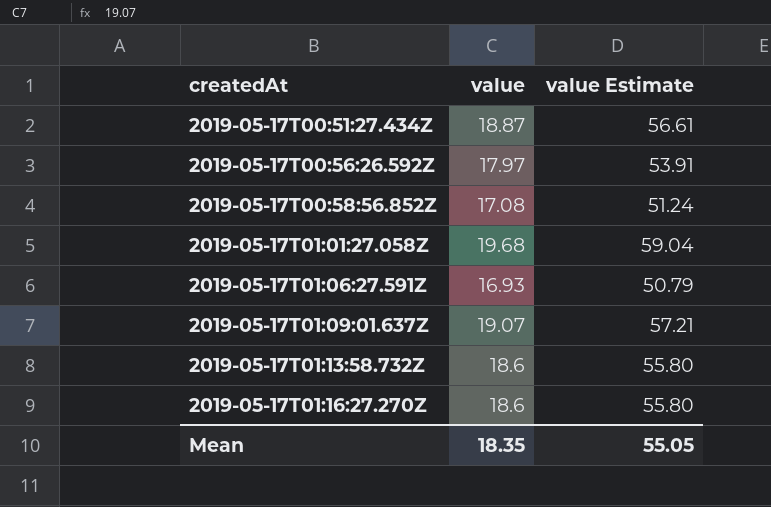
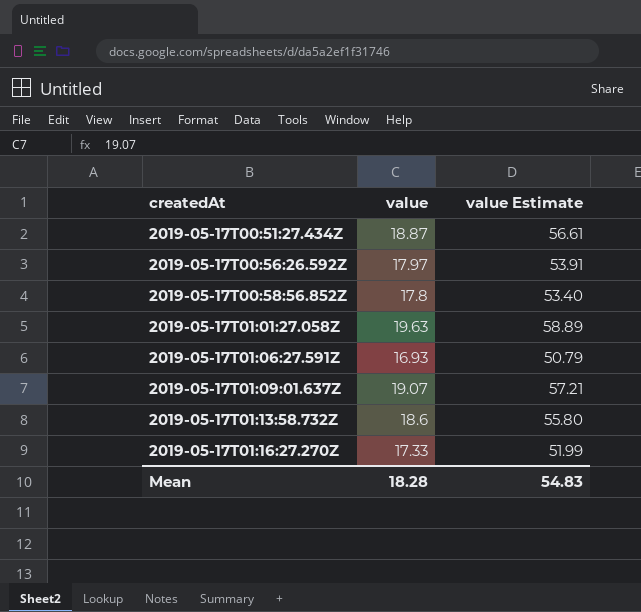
2019-05-17T00:58:56.852Z | value: 17.08 -> 17.8
2019-05-17T00:58:56.852Z | value Estimate: 51.24 -> 53.40
2019-05-17T01:01:27.058Z | value: 19.68 -> 19.63
2019-05-17T01:01:27.058Z | value Estimate: 59.04 -> 58.89
2019-05-17T01:16:27.270Z | value: 18.6 -> 17.33
2019-05-17T01:16:27.270Z | value Estimate: 55.80 -> 51.99
Mean | value: 18.35 -> 18.28
Mean | value Estimate: 55.05 -> 54.83

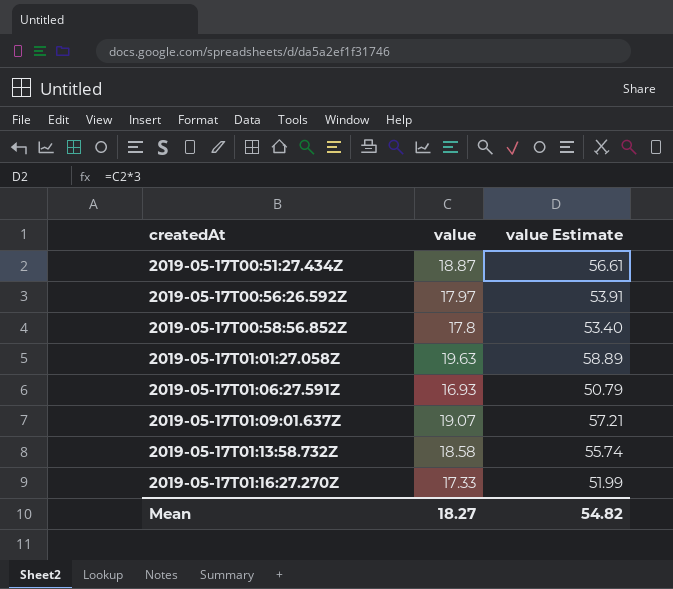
2019-05-17T01:13:58.732Z | value: 18.6 -> 18.58
2019-05-17T01:13:58.732Z | value Estimate: 55.80 -> 55.74
Mean | value: 18.28 -> 18.27
Mean | value Estimate: 54.83 -> 54.82

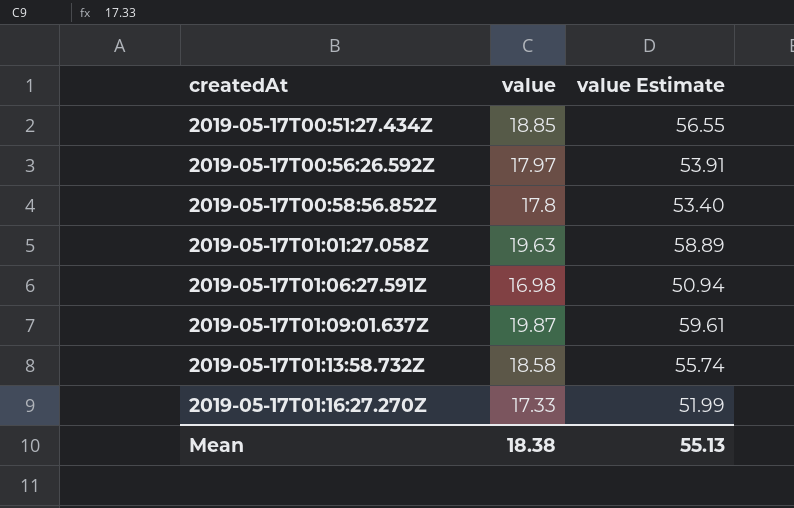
2019-05-17T00:51:27.434Z | value: 18.87 -> 18.85
2019-05-17T00:51:27.434Z | value Estimate: 56.61 -> 56.55
2019-05-17T01:06:27.591Z | value: 16.93 -> 16.98
2019-05-17T01:06:27.591Z | value Estimate: 50.79 -> 50.94
2019-05-17T01:09:01.637Z | value: 19.07 -> 19.87
2019-05-17T01:09:01.637Z | value Estimate: 57.21 -> 59.61
Mean | value: 18.27 -> 18.38
Mean | value Estimate: 54.82 -> 55.13

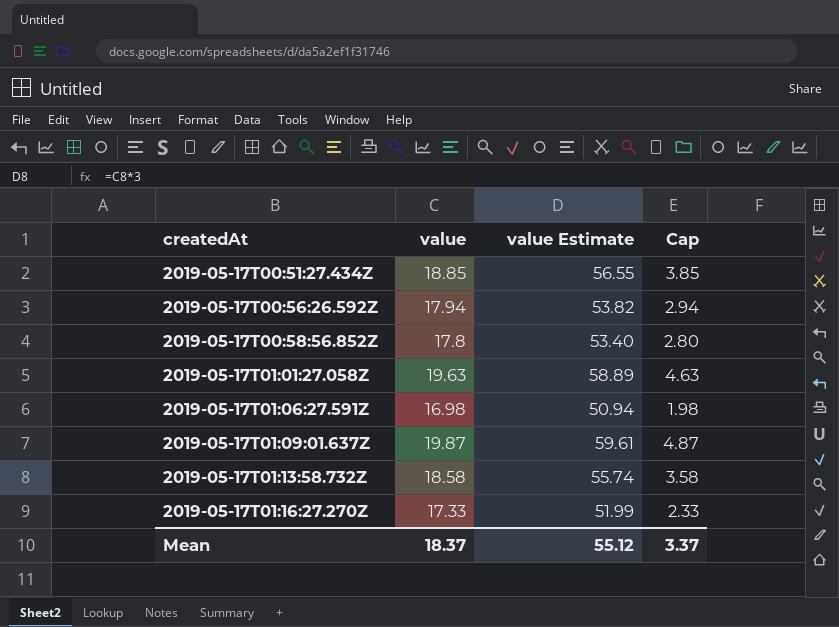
column Cap | formula: none -> [value] - 15
2019-05-17T00:56:26.592Z | value: 17.97 -> 17.94
2019-05-17T00:56:26.592Z | value Estimate: 53.91 -> 53.82
Mean | value: 18.38 -> 18.37
Mean | value Estimate: 55.13 -> 55.12

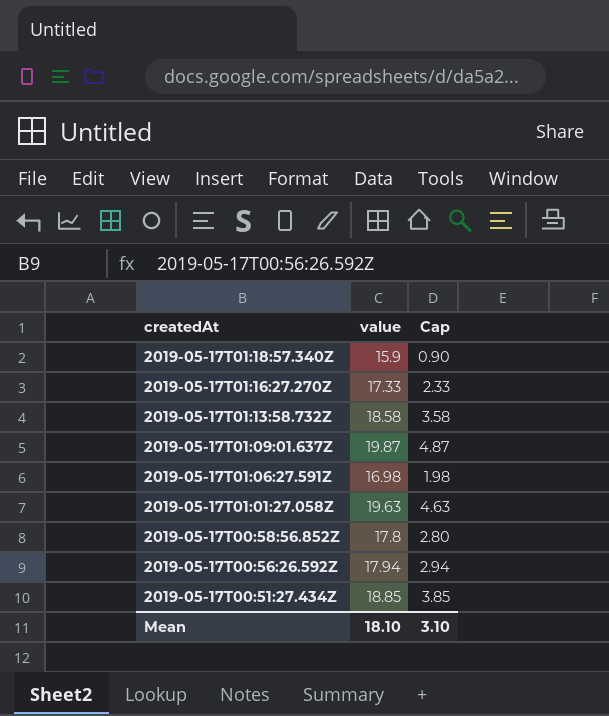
row order: createdAt ascending -> createdAt descending
column value Estimate | formula: [value] * 3 -> none
row 2019-05-17T01:18:57.340Z: none -> 15.9 | 0.90
Mean | value: 18.37 -> 18.10
Mean | Cap: 3.37 -> 3.10

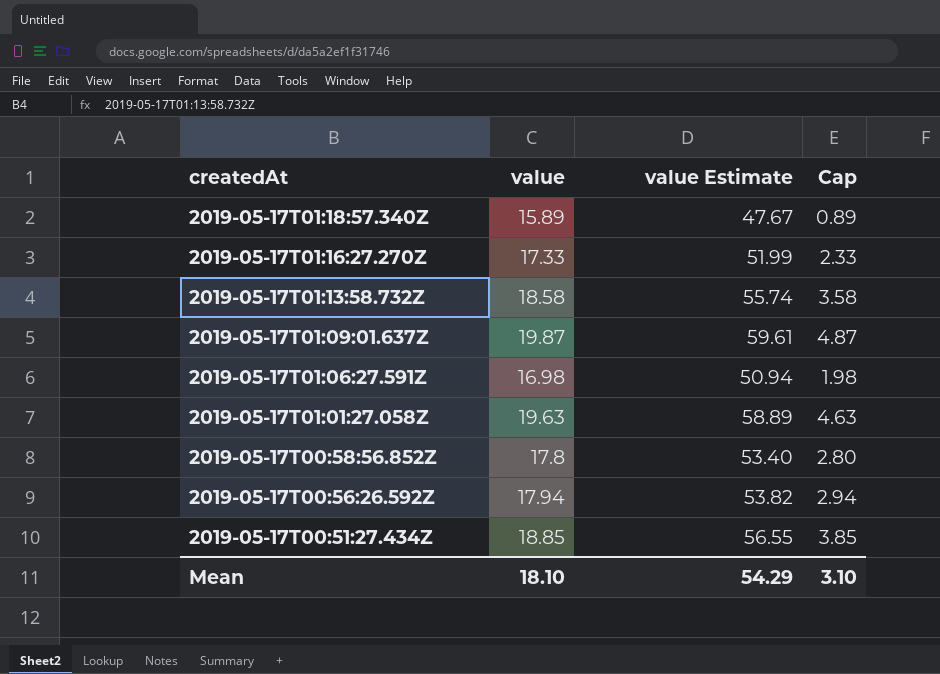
column value Estimate | formula: none -> [value] * 3
2019-05-17T01:18:57.340Z | value: 15.9 -> 15.89
2019-05-17T01:18:57.340Z | Cap: 0.90 -> 0.89

